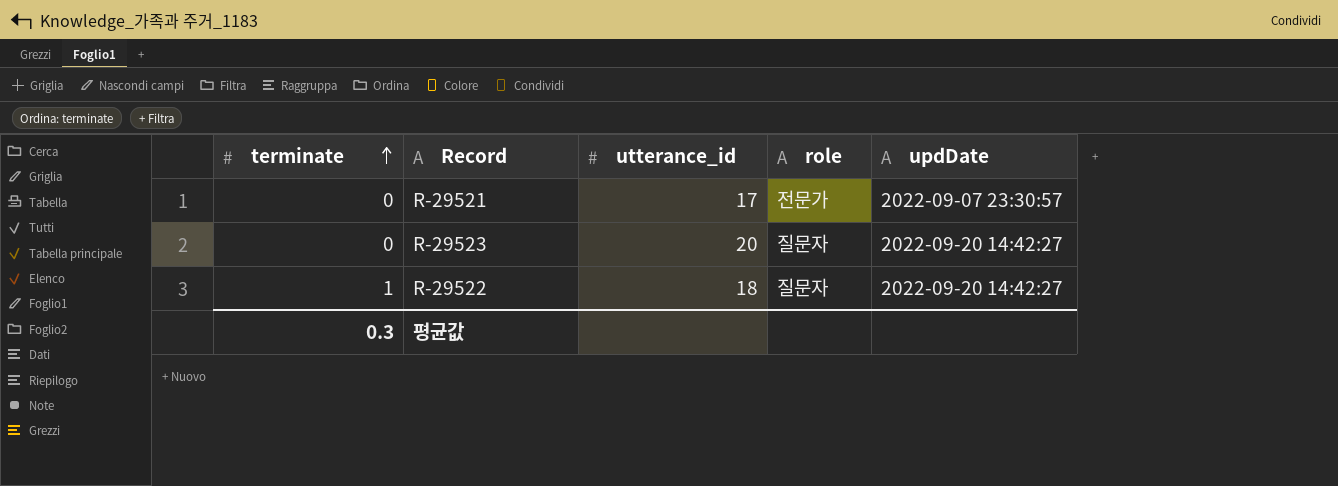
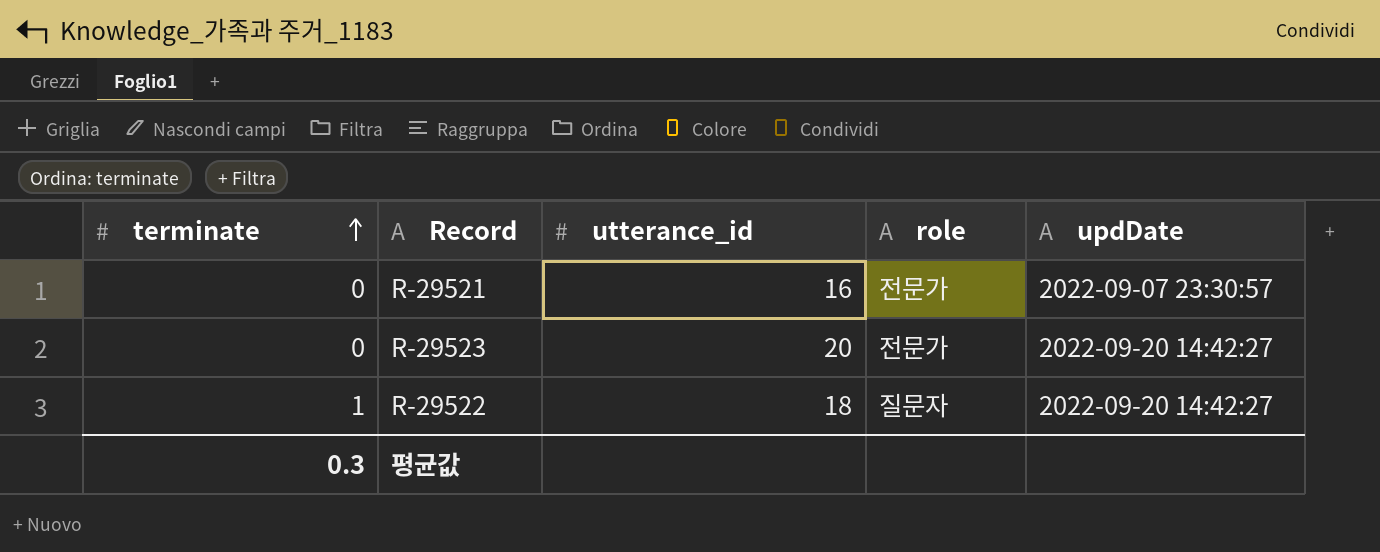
R-29521 | utterance_id: 17 -> 16
R-29523 | role: 질문자 -> 전문가

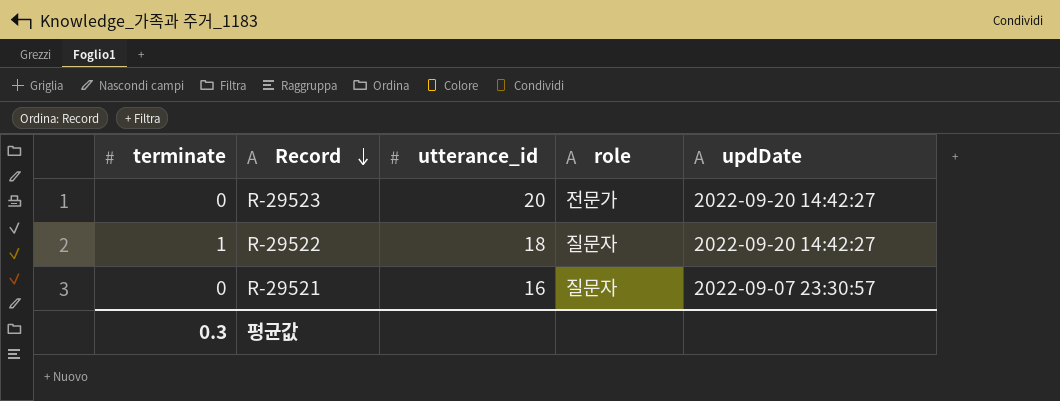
row order: terminate ascending -> Record descending
R-29521 | role: 전문가 -> 질문자

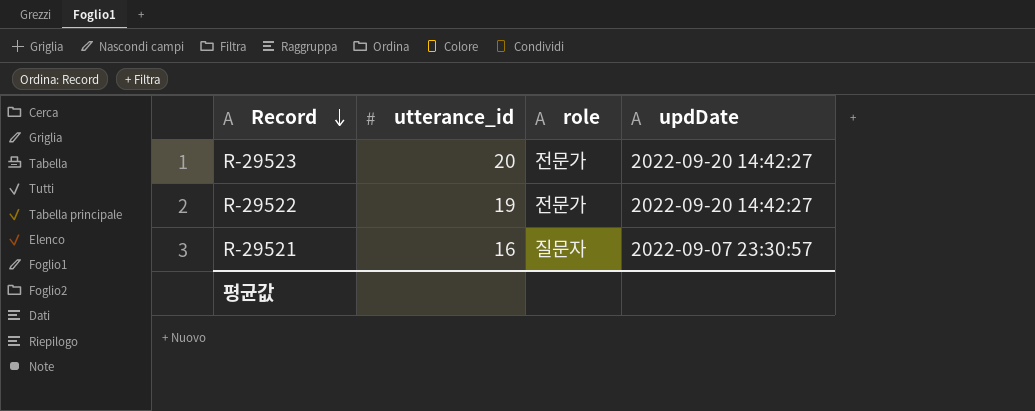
column terminate | position: 1 -> none
R-29522 | utterance_id: 18 -> 19
R-29522 | role: 질문자 -> 전문가

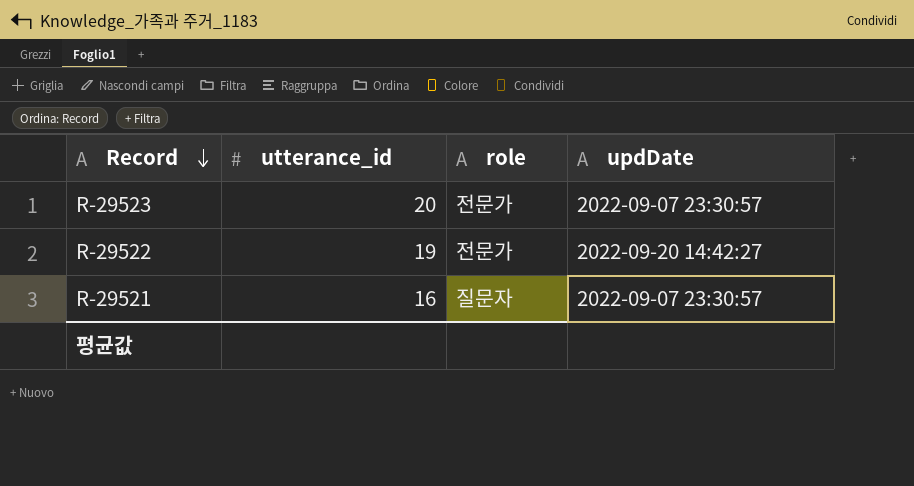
R-29523 | updDate: 2022-09-20 14:42:27 -> 2022-09-07 23:30:57

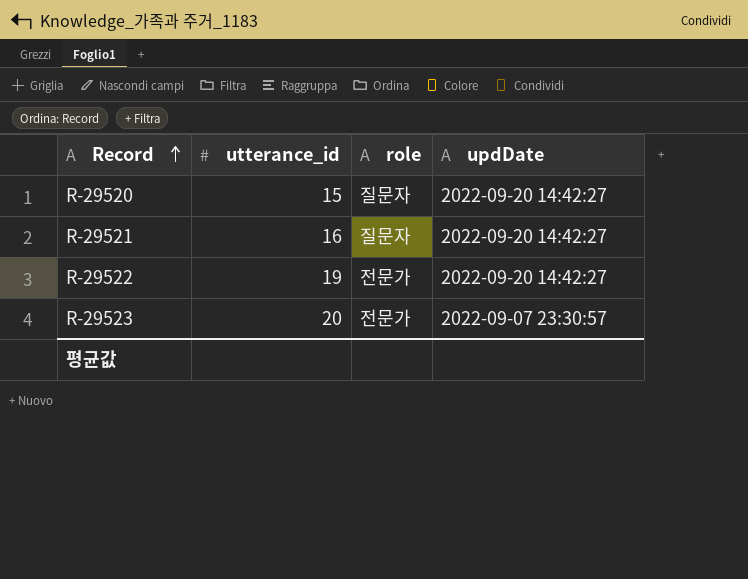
row order: Record descending -> Record ascending
row R-29520: none -> 15 | 질문자 | 2022-09-20 14:42:27
R-29521 | updDate: 2022-09-07 23:30:57 -> 2022-09-20 14:42:27

